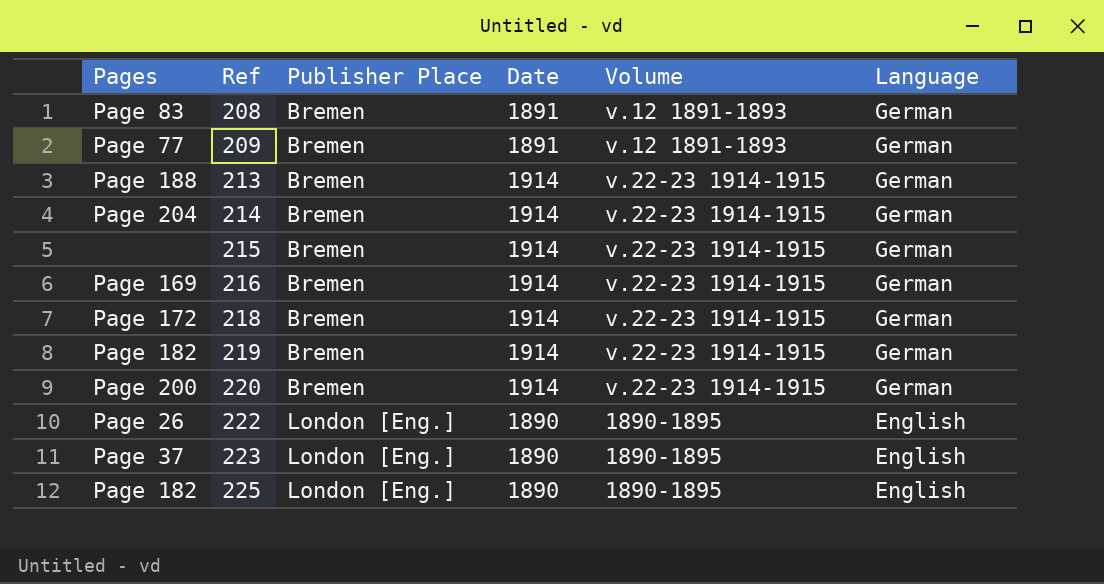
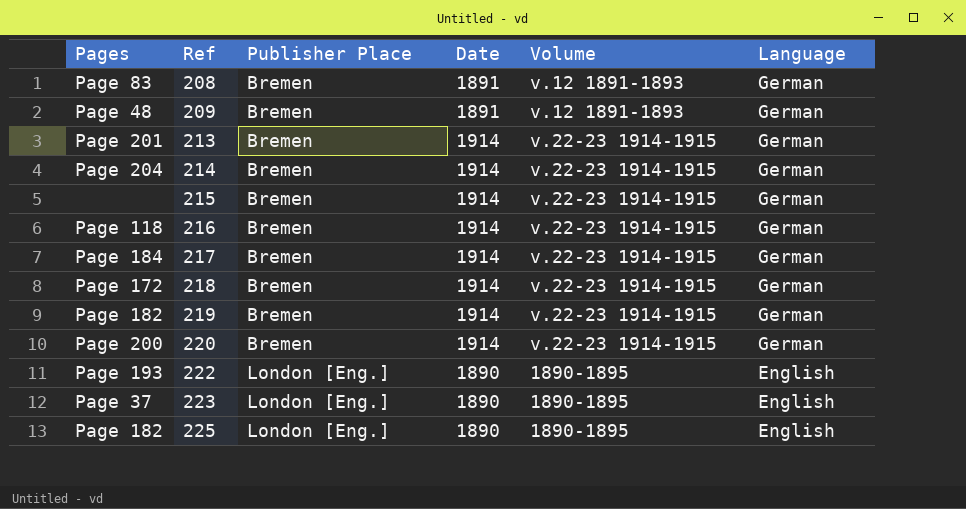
209 | Pages: Page 77 -> Page 48
213 | Pages: Page 188 -> Page 201
216 | Pages: Page 169 -> Page 118
row 217: none -> Page 184 | Bremen | 1914 | v.22-23 1914-1915 | German
222 | Pages: Page 26 -> Page 193

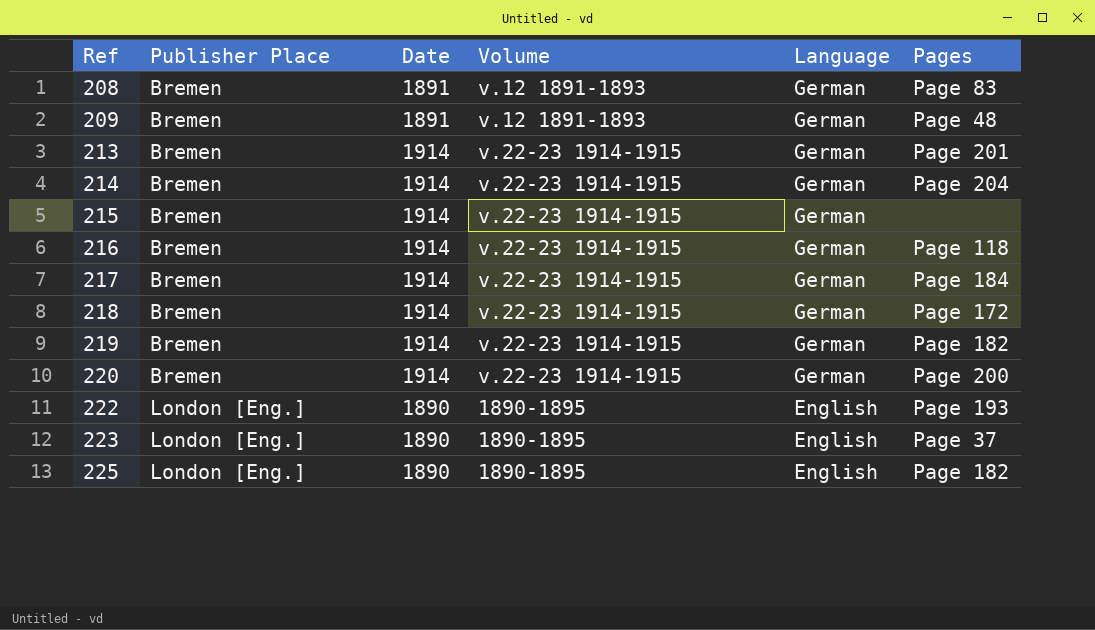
column Pages | position: 1 -> 6

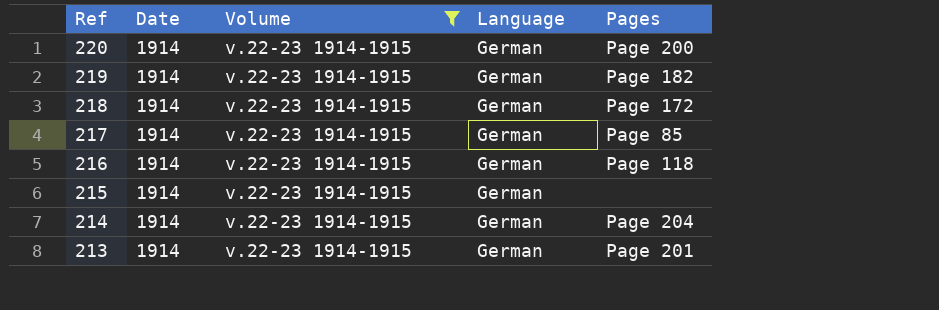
filter: none -> Volume = v.22-23 1914-1915
row order: Ref ascending -> Ref descending
column Publisher Place | position: 2 -> none
217 | Pages: Page 184 -> Page 85

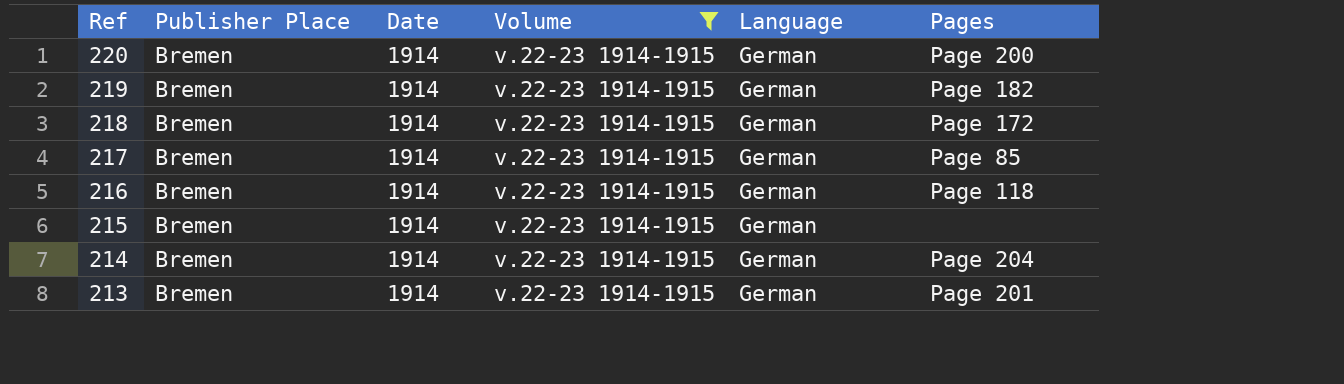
column Publisher Place | position: none -> 2

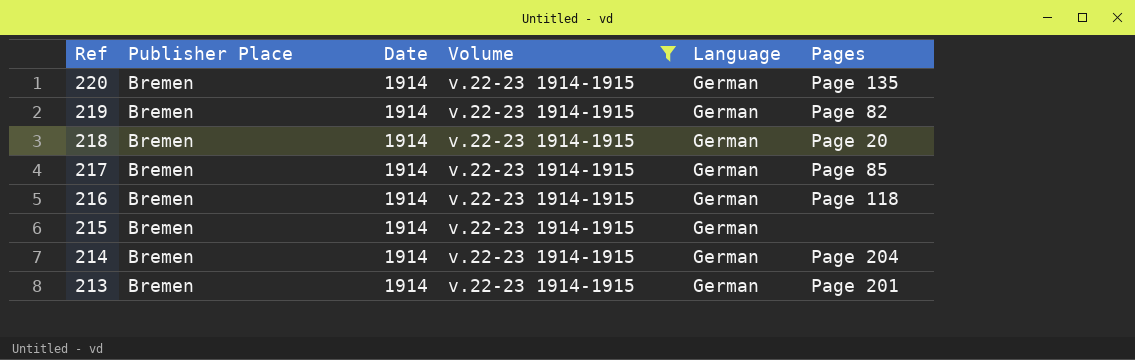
220 | Pages: Page 200 -> Page 135
219 | Pages: Page 182 -> Page 82
218 | Pages: Page 172 -> Page 20

